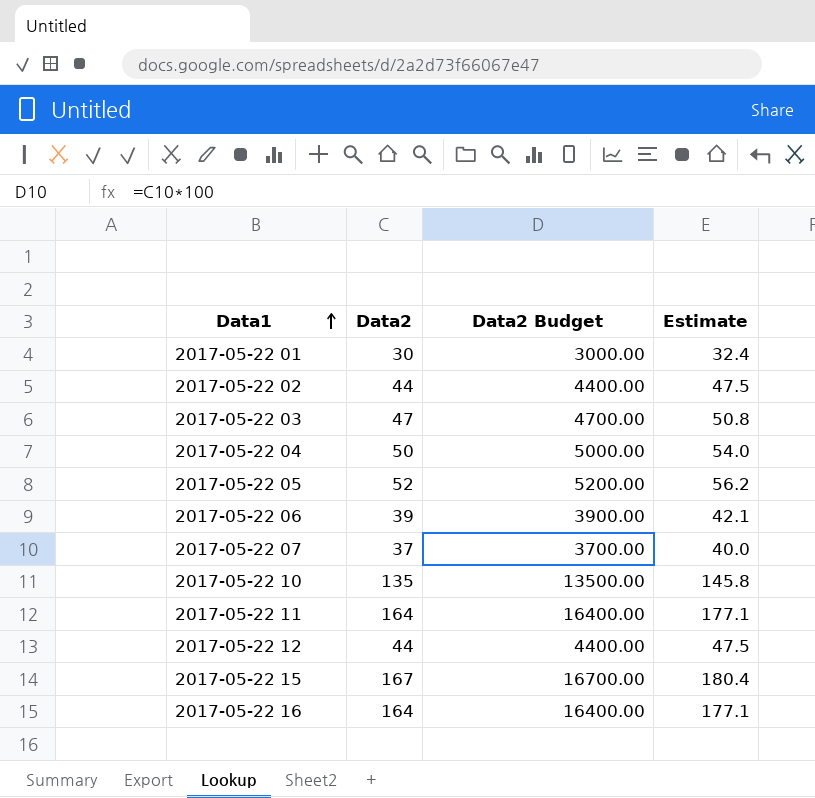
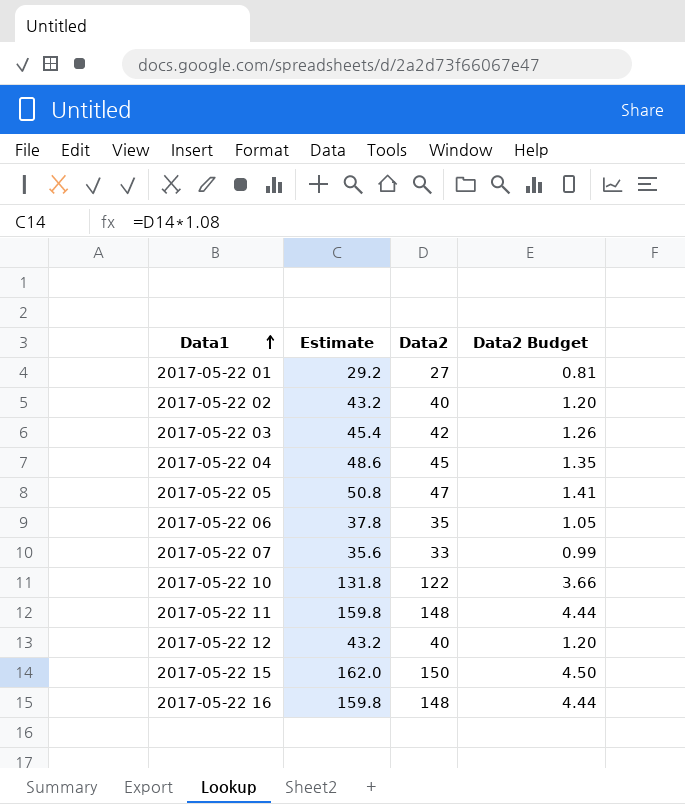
column Estimate | position: 4 -> 2
column Data2 Budget | formula: [Data2] * 100 -> [Data2] * 0.03
2017-05-22 01 | Estimate: 32.4 -> 29.2
2017-05-22 01 | Data2: 30 -> 27
2017-05-22 02 | Estimate: 47.5 -> 43.2
2017-05-22 02 | Data2: 44 -> 40
2017-05-22 03 | Estimate: 50.8 -> 45.4
2017-05-22 03 | Data2: 47 -> 42
2017-05-22 04 | Estimate: 54.0 -> 48.6
2017-05-22 04 | Data2: 50 -> 45
2017-05-22 05 | Estimate: 56.2 -> 50.8
2017-05-22 05 | Data2: 52 -> 47
2017-05-22 06 | Estimate: 42.1 -> 37.8
2017-05-22 06 | Data2: 39 -> 35
2017-05-22 07 | Estimate: 40.0 -> 35.6
2017-05-22 07 | Data2: 37 -> 33
2017-05-22 10 | Estimate: 145.8 -> 131.8
2017-05-22 10 | Data2: 135 -> 122
2017-05-22 11 | Estimate: 177.1 -> 159.8
2017-05-22 11 | Data2: 164 -> 148
2017-05-22 12 | Estimate: 47.5 -> 43.2
2017-05-22 12 | Data2: 44 -> 40
2017-05-22 15 | Estimate: 180.4 -> 162.0
2017-05-22 15 | Data2: 167 -> 150
2017-05-22 16 | Estimate: 177.1 -> 159.8
2017-05-22 16 | Data2: 164 -> 148

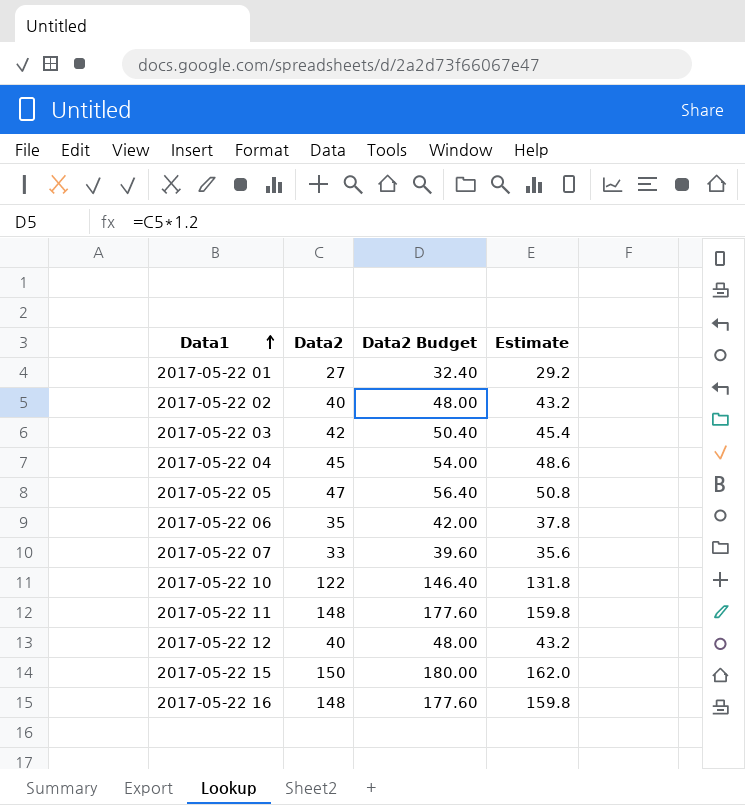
column Data2 Budget | formula: [Data2] * 0.03 -> [Data2] * 1.2
column Estimate | position: 2 -> 4

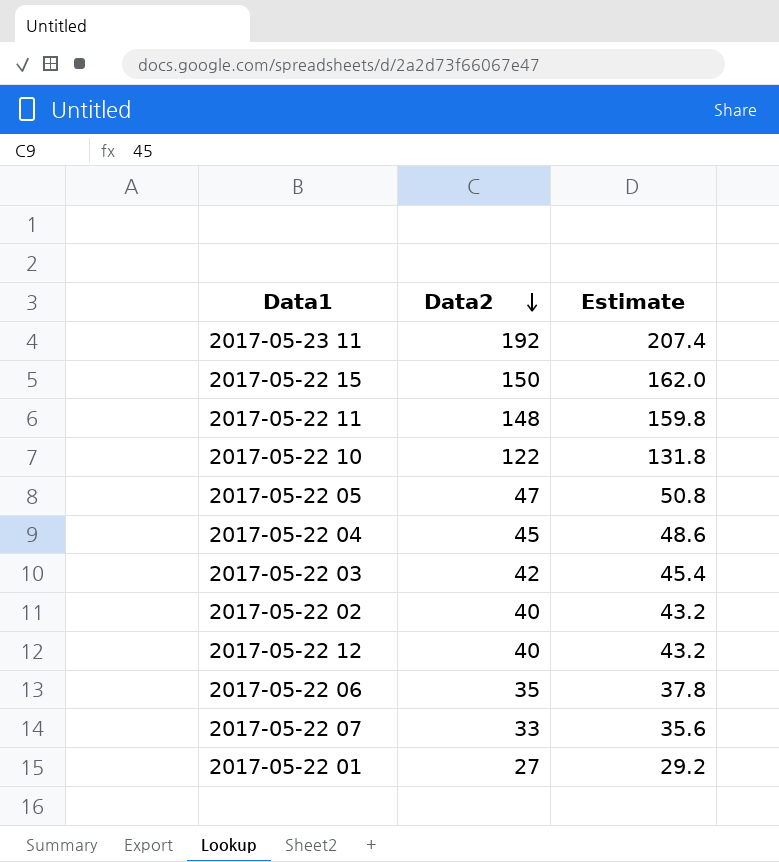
row order: Data1 ascending -> Data2 descending
column Data2 Budget | formula: [Data2] * 1.2 -> none
row 2017-05-22 16: 148 | 177.60 | 159.8 -> none
row 2017-05-23 11: none -> 192 | 207.4

